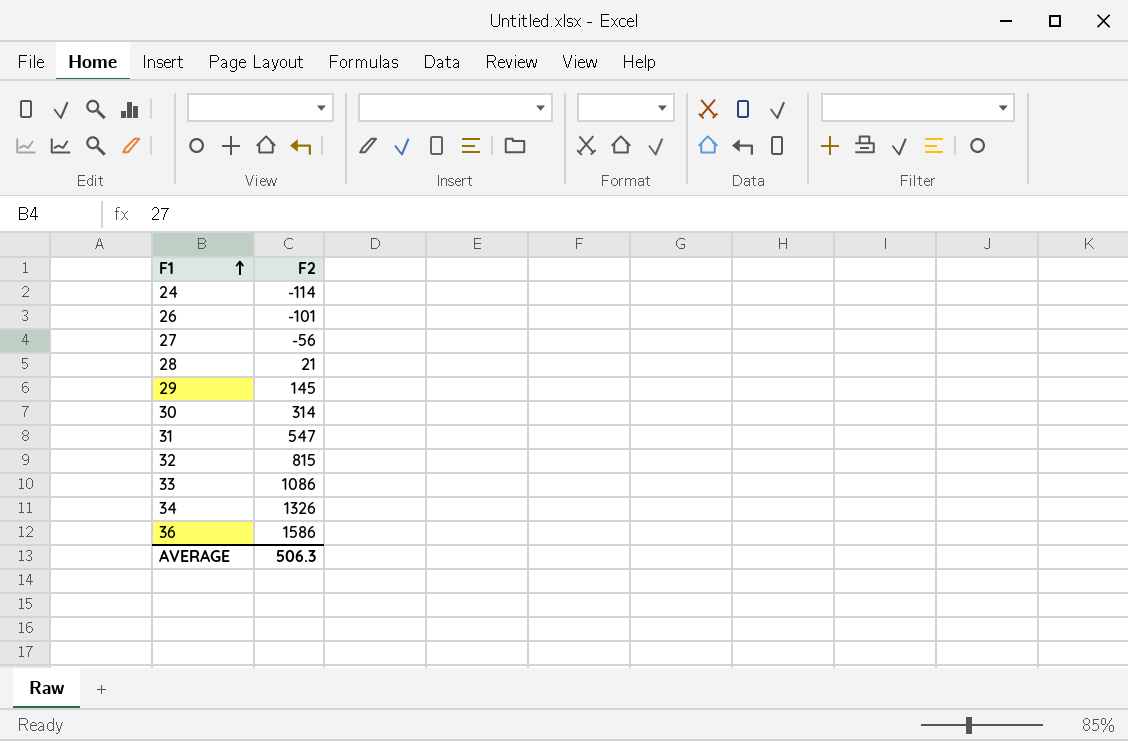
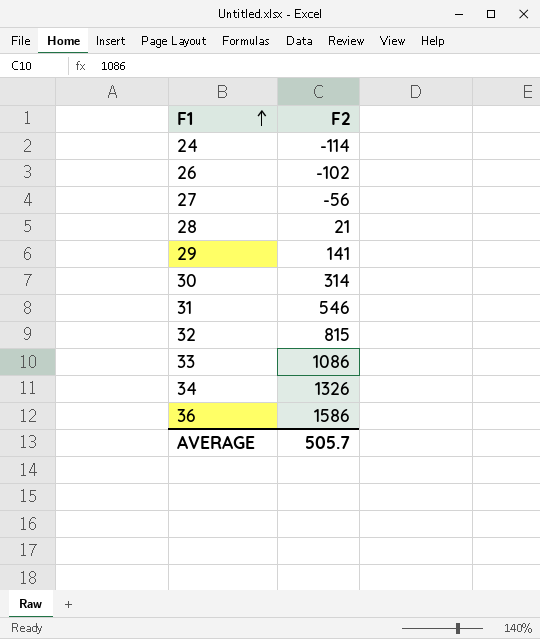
26 | F2: -101 -> -102
29 | F2: 145 -> 141
31 | F2: 547 -> 546
AVERAGE | F2: 506.3 -> 505.7

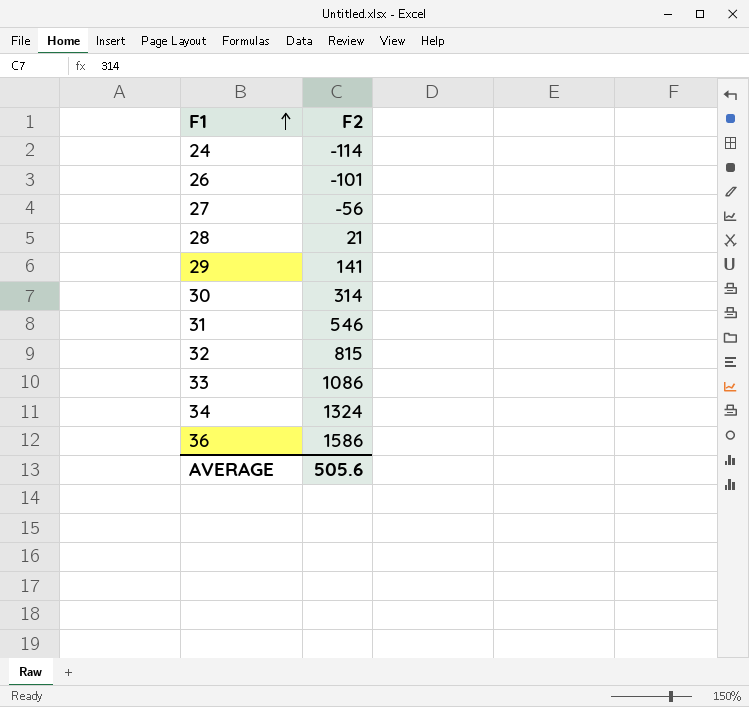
26 | F2: -102 -> -101
34 | F2: 1326 -> 1324
AVERAGE | F2: 505.7 -> 505.6

